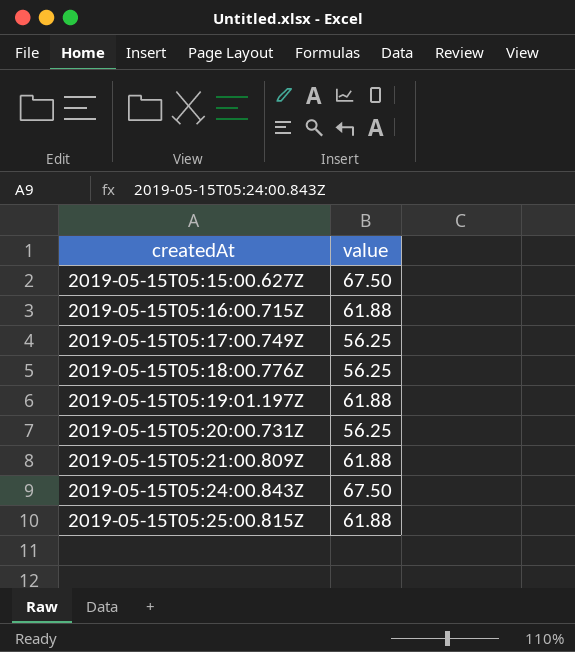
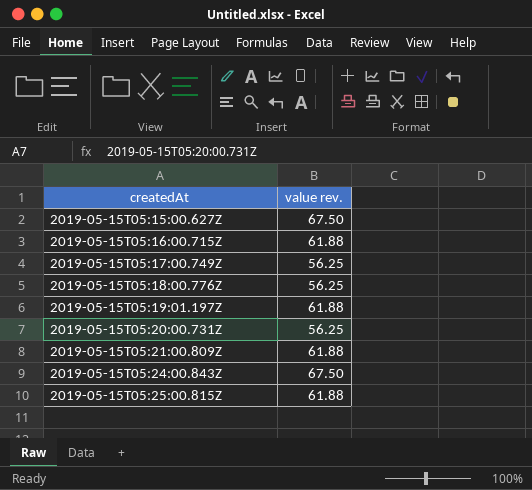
column name: value -> value rev.

